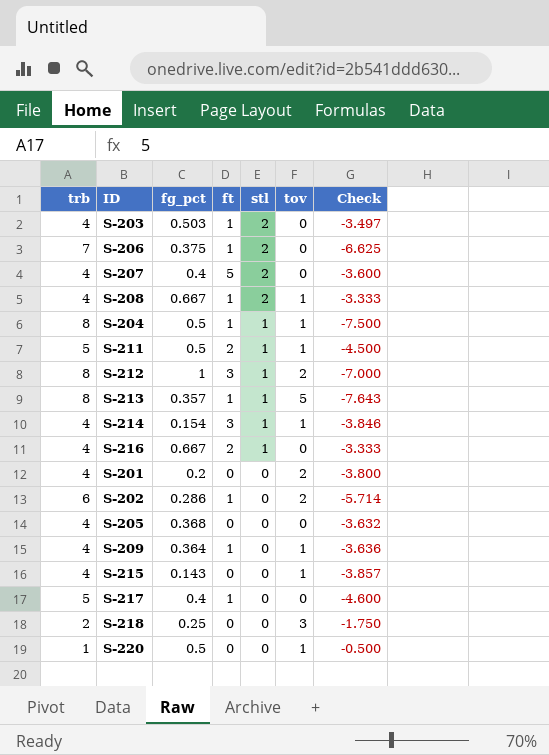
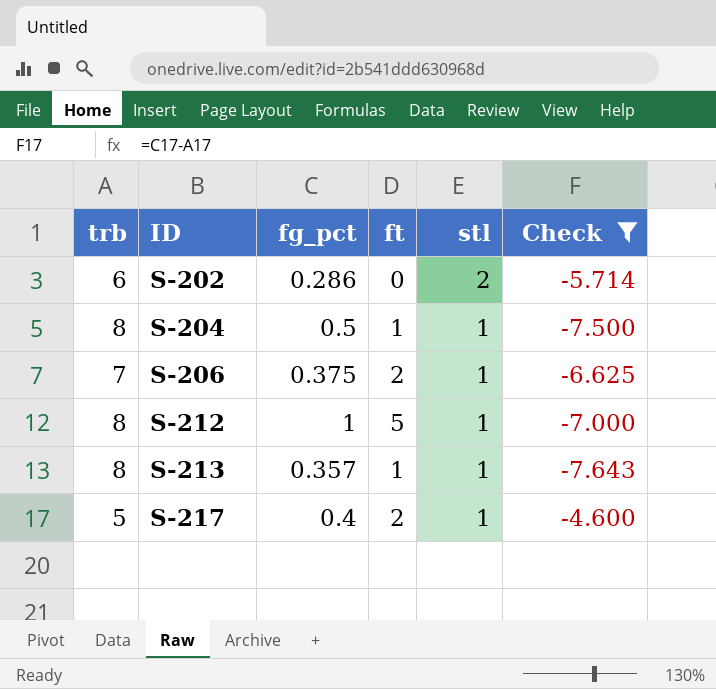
filter: none -> Check <= -4.600
row order: stl descending -> ID ascending
column tov | position: 6 -> none
S-202 | ft: 1 -> 0
S-202 | stl: 0 -> 2
S-206 | ft: 1 -> 2
S-206 | stl: 2 -> 1
S-212 | ft: 3 -> 5
S-217 | ft: 1 -> 2
S-217 | stl: 0 -> 1

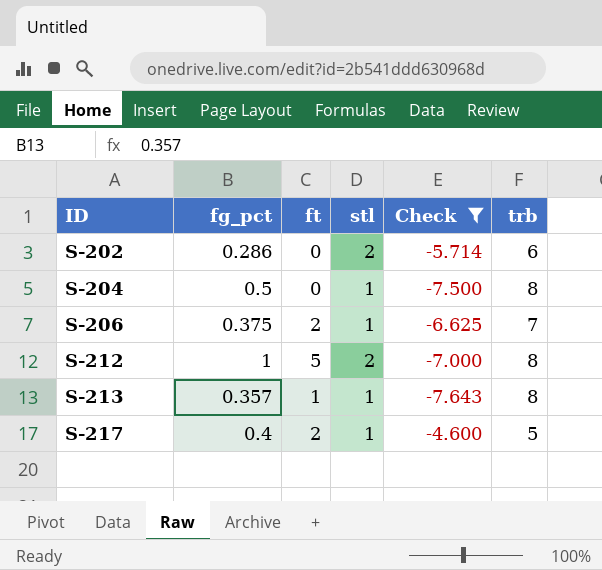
column trb | position: 1 -> 6
S-204 | ft: 1 -> 0
S-212 | stl: 1 -> 2

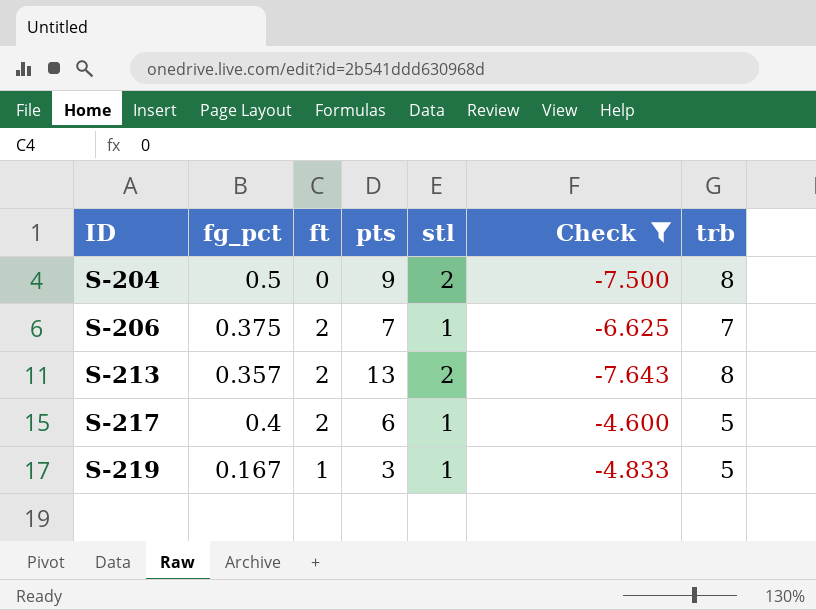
column pts | position: none -> 4
row S-202: 0.286 | 0 | 2 | -5.714 | 6 -> none
row S-212: 1 | 5 | 2 | -7.000 | 8 -> none
S-204 | stl: 1 -> 2
S-213 | ft: 1 -> 2
S-213 | stl: 1 -> 2
row S-219: none -> 0.167 | 1 | 3 | 1 | -4.833 | 5

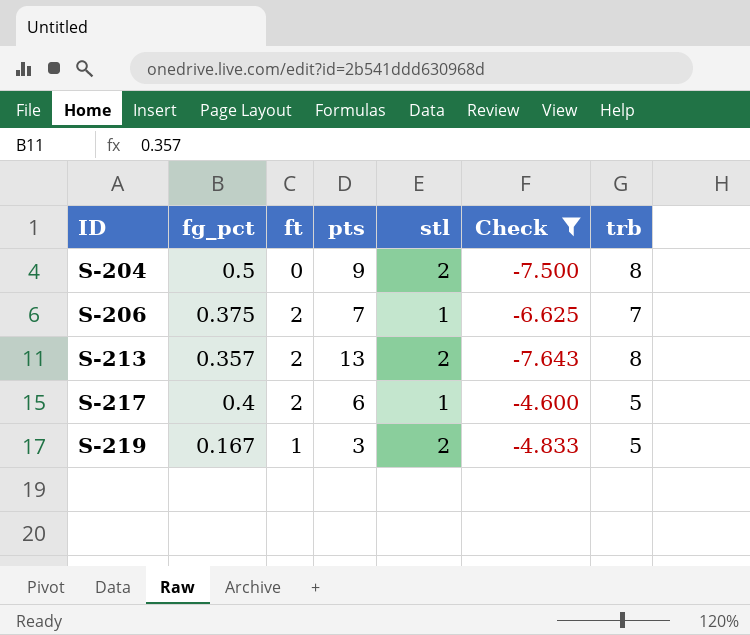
S-219 | stl: 1 -> 2

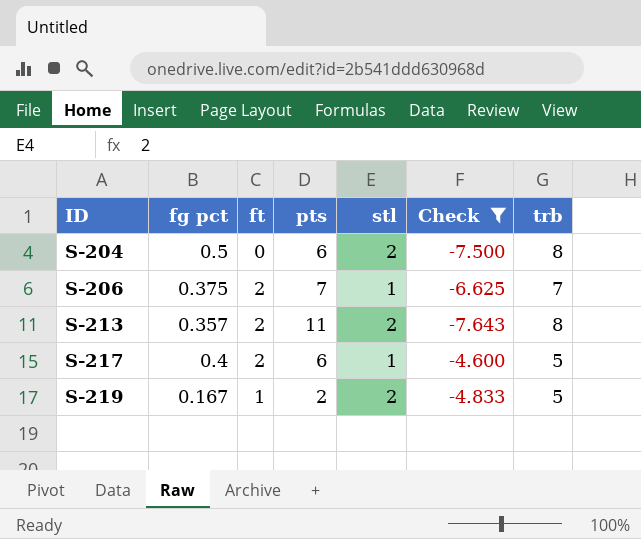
column name: fg_pct -> fg pct
S-204 | pts: 9 -> 6
S-213 | pts: 13 -> 11
S-219 | pts: 3 -> 2

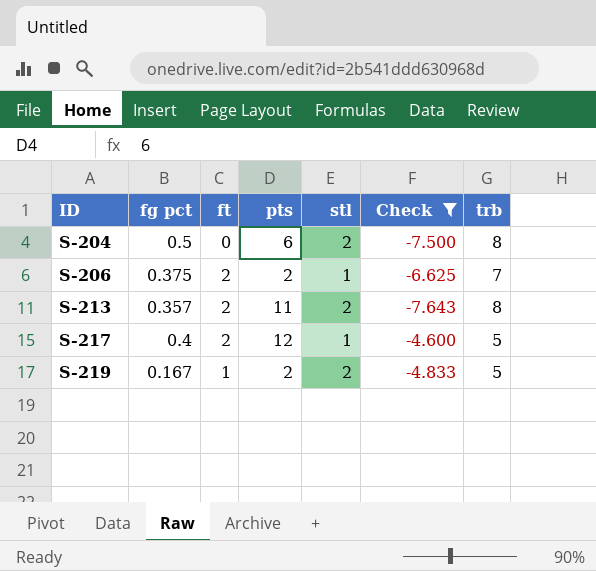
S-206 | pts: 7 -> 2
S-217 | pts: 6 -> 12

